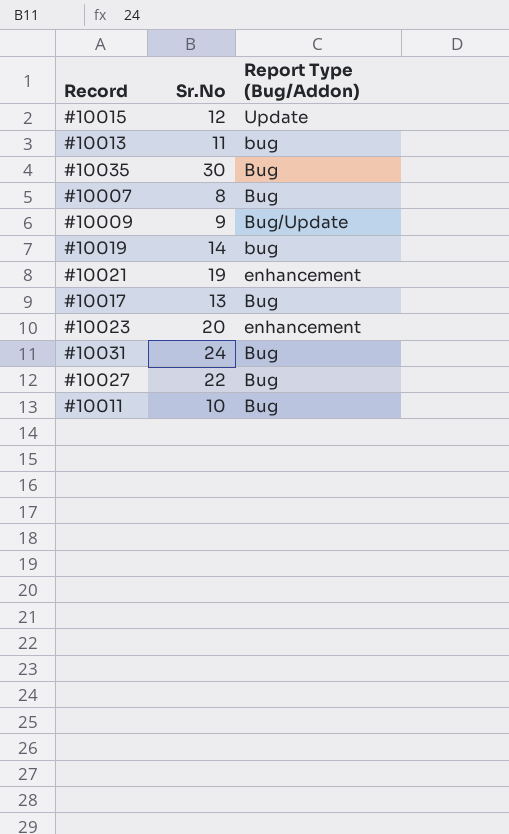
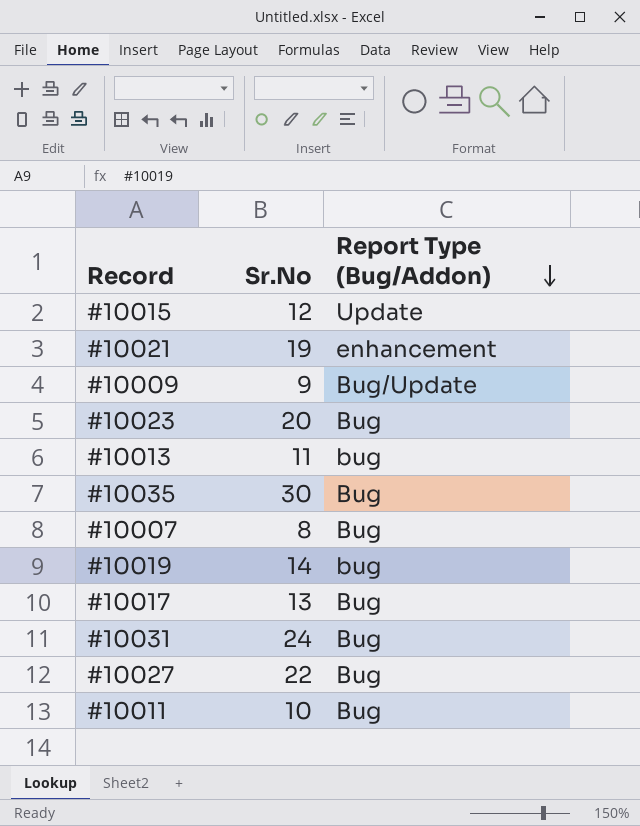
row order: none -> Report Type (Bug/Addon) descending
#10023 | Report Type (Bug/Addon): enhancement -> Bug

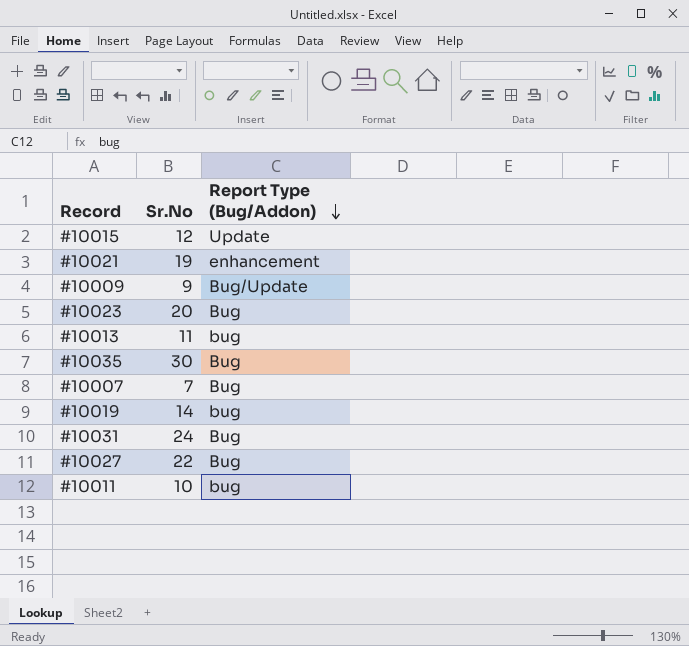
row #10017: 13 | Bug -> none
#10007 | Sr.No: 8 -> 7
#10011 | Report Type (Bug/Addon): Bug -> bug

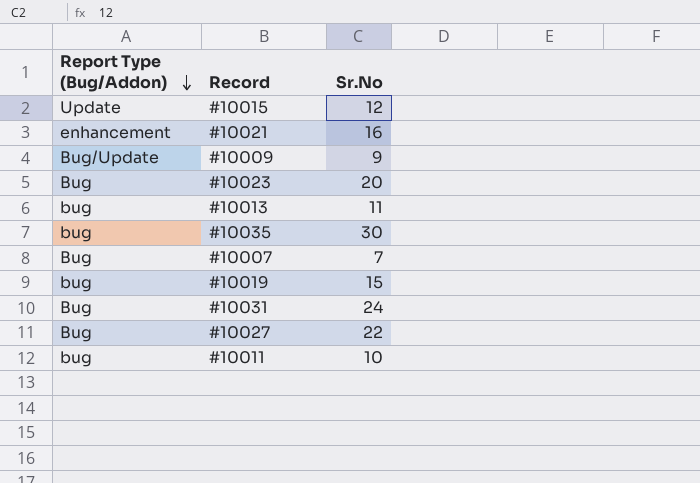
column Report Type (Bug/Addon) | position: 3 -> 1
#10021 | Sr.No: 19 -> 16
#10035 | Report Type (Bug/Addon): Bug -> bug
#10019 | Sr.No: 14 -> 15

